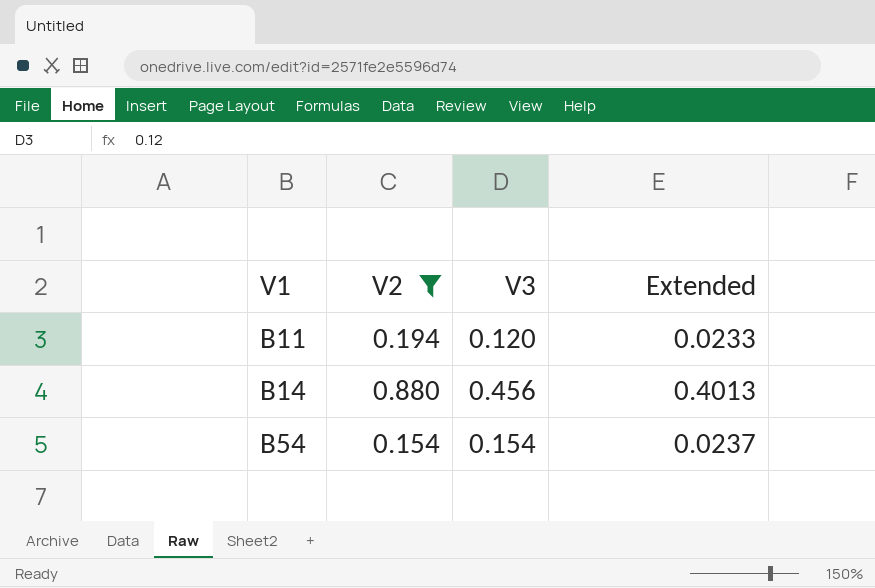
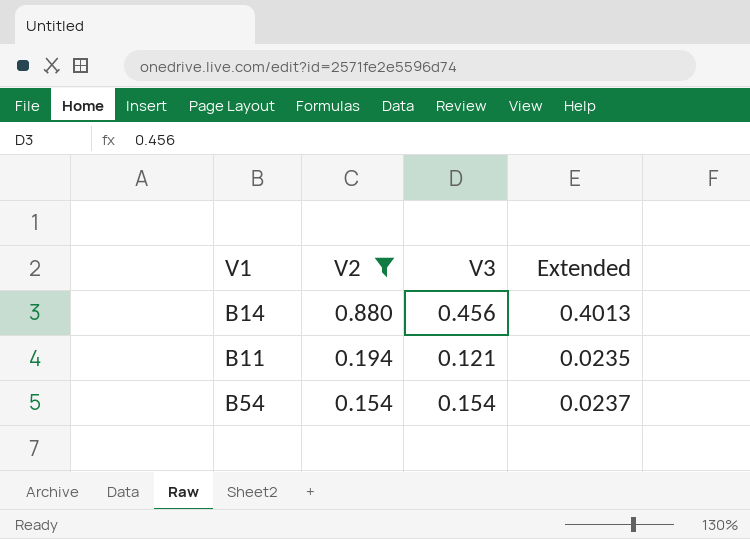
row order: V1 ascending -> V2 descending
B11 | V3: 0.120 -> 0.121
B11 | Extended: 0.0233 -> 0.0235

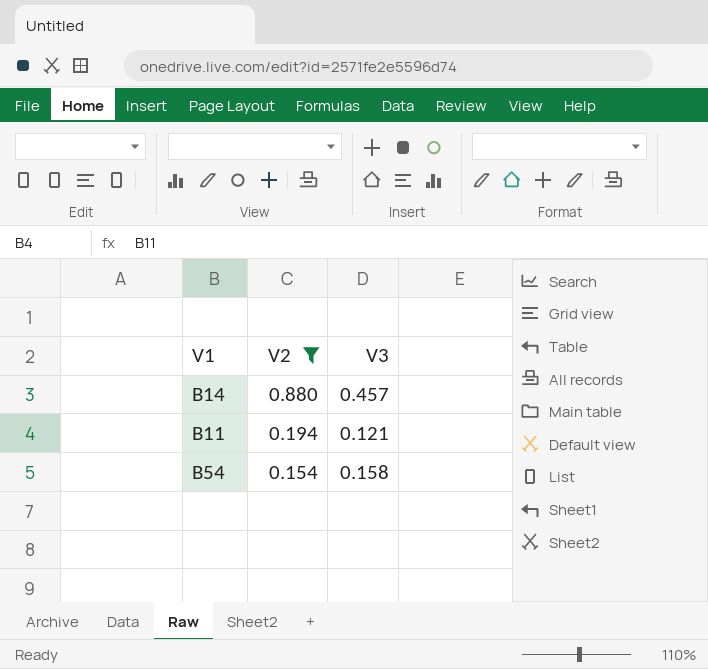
column Extended | formula: [V2] * [V3] -> none
B14 | V3: 0.456 -> 0.457
B54 | V3: 0.154 -> 0.158

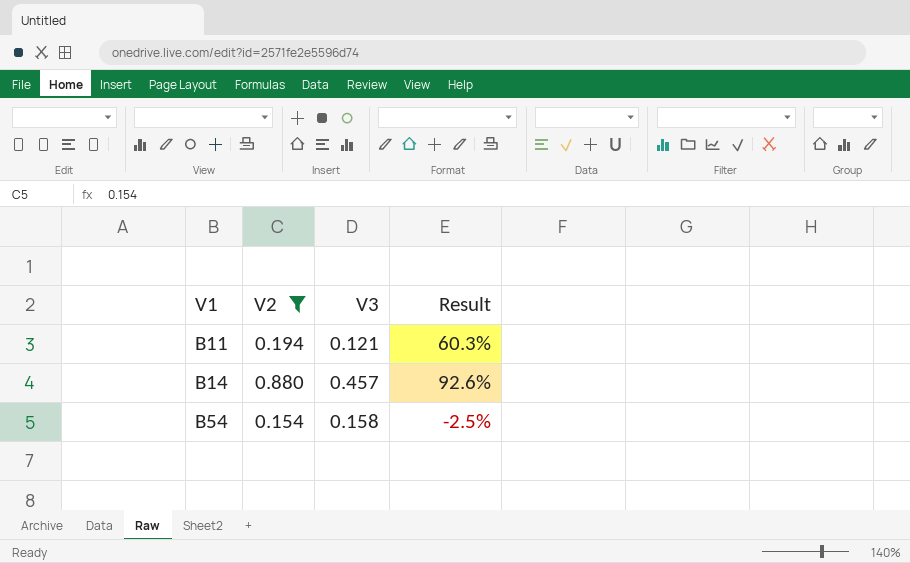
row order: V2 descending -> V1 ascending
column Result | formula: none -> ([V2] - [V3]) / [V3]

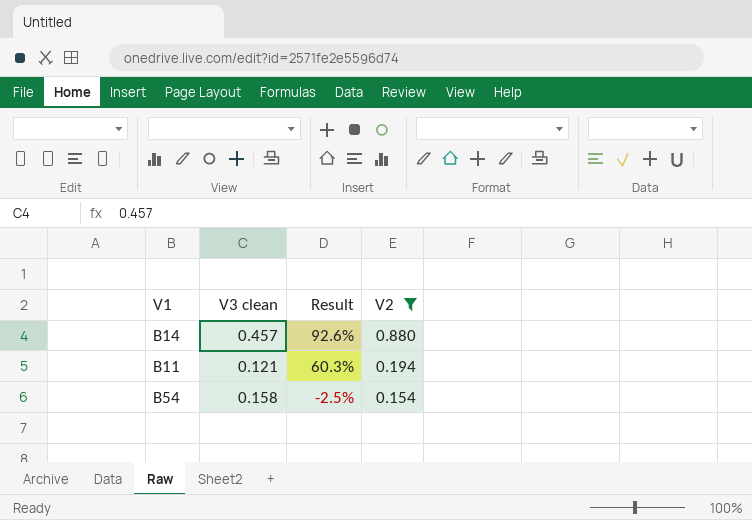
row order: V1 ascending -> Result descending
column name: V3 -> V3 clean
column V2 | position: 2 -> 4

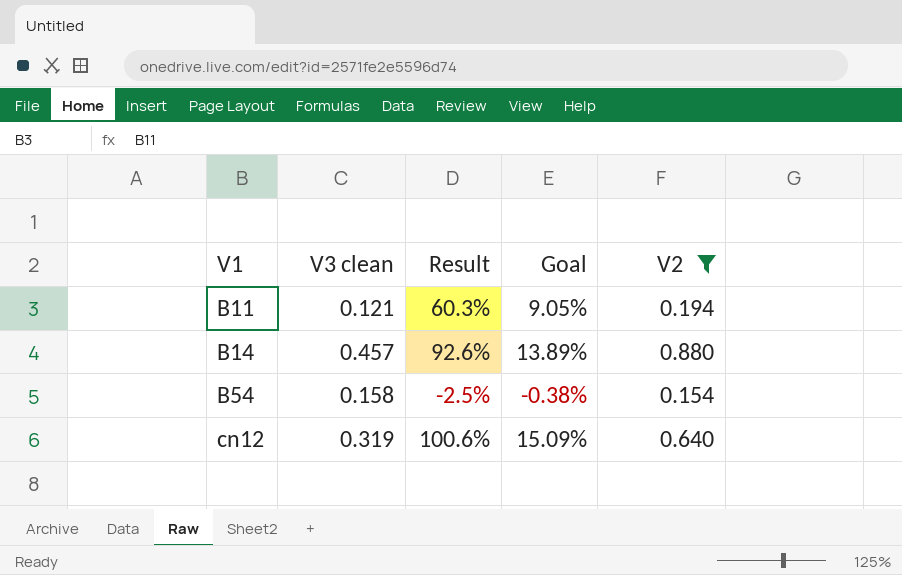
row order: Result descending -> V1 ascending
column Goal | formula: none -> [Result] * 0.15
row cn12: none -> 0.319 | 100.6% | 15.09% | 0.640

